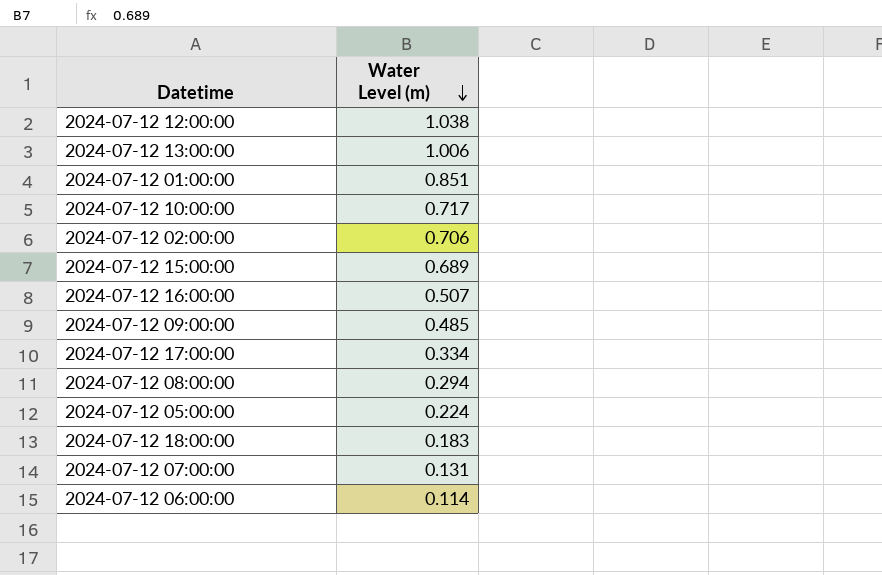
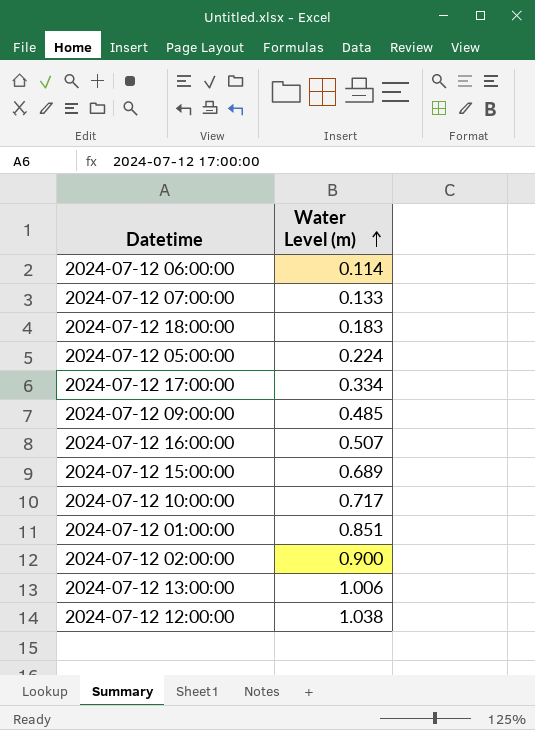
row order: Water Level (m) descending -> Water Level (m) ascending
row 2024-07-12 08:00:00: 0.294 -> none
2024-07-12 07:00:00 | Water Level (m): 0.131 -> 0.133
2024-07-12 02:00:00 | Water Level (m): 0.706 -> 0.900

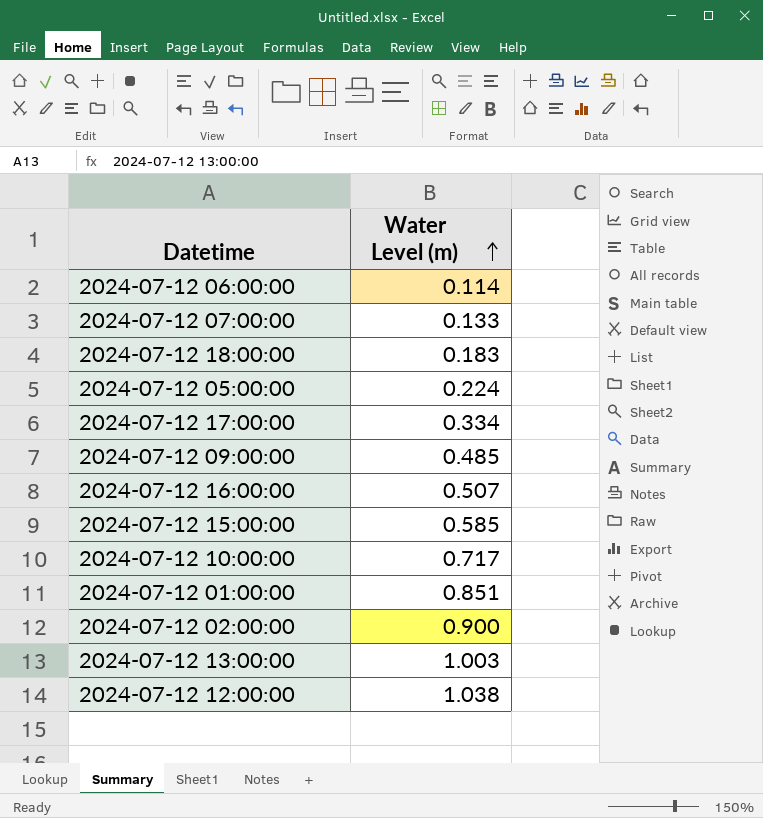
2024-07-12 15:00:00 | Water Level (m): 0.689 -> 0.585
2024-07-12 13:00:00 | Water Level (m): 1.006 -> 1.003

